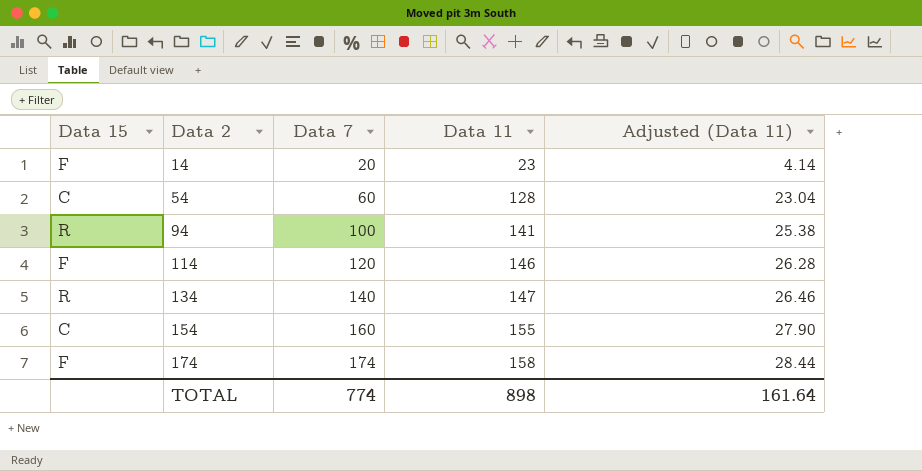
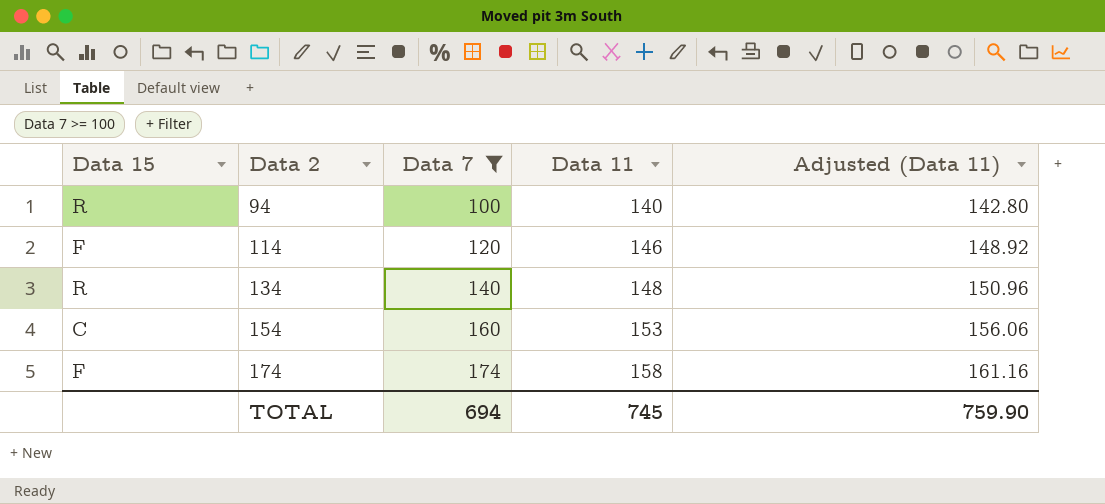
filter: none -> Data 7 >= 100
column Adjusted (Data 11) | formula: [Data 11] * 0.18 -> [Data 11] * 1.02
94 | Data 11: 141 -> 140
134 | Data 11: 147 -> 148
154 | Data 11: 155 -> 153
TOTAL | Data 7: 774 -> 694
TOTAL | Data 11: 898 -> 745
TOTAL | Adjusted (Data 11): 161.64 -> 759.90

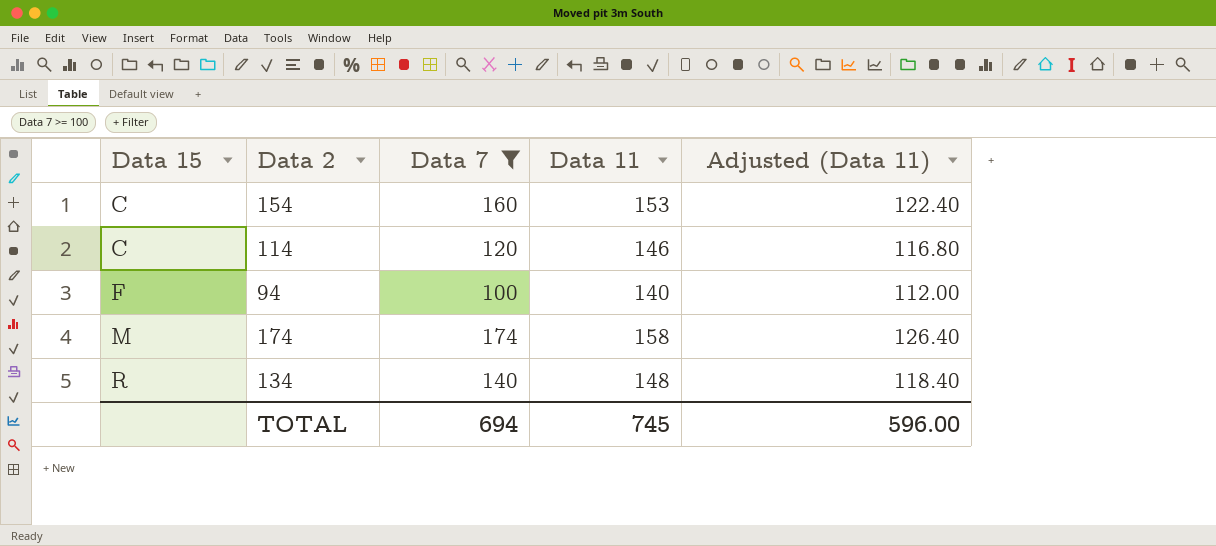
row order: Data 2 ascending -> Data 15 ascending
column Adjusted (Data 11) | formula: [Data 11] * 1.02 -> [Data 11] * 0.8
114 | Data 15: F -> C
94 | Data 15: R -> F
174 | Data 15: F -> M
TOTAL | Adjusted (Data 11): 759.90 -> 596.00

